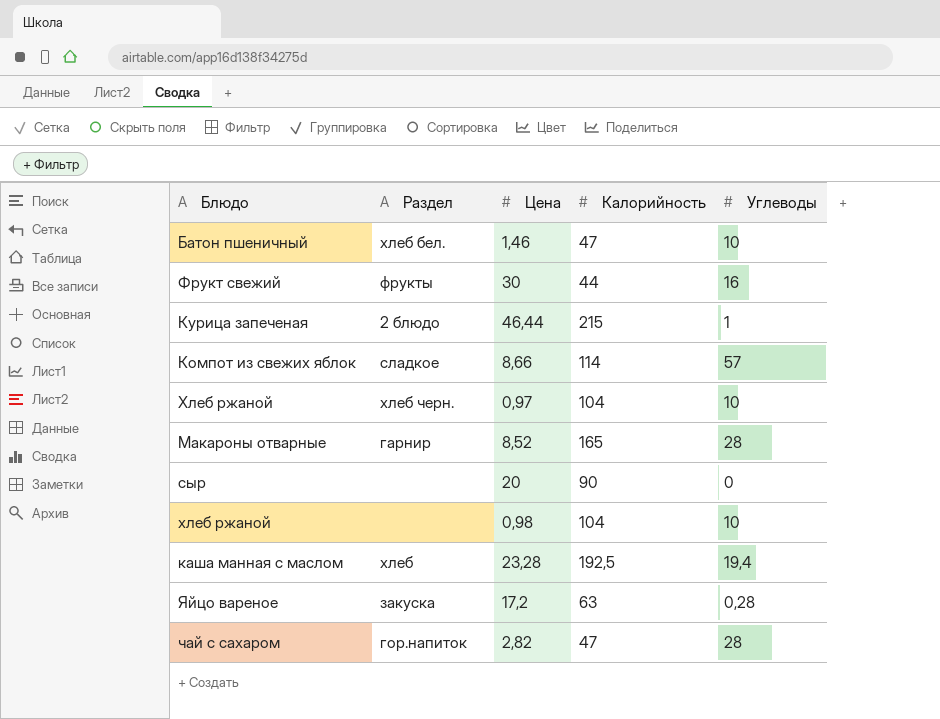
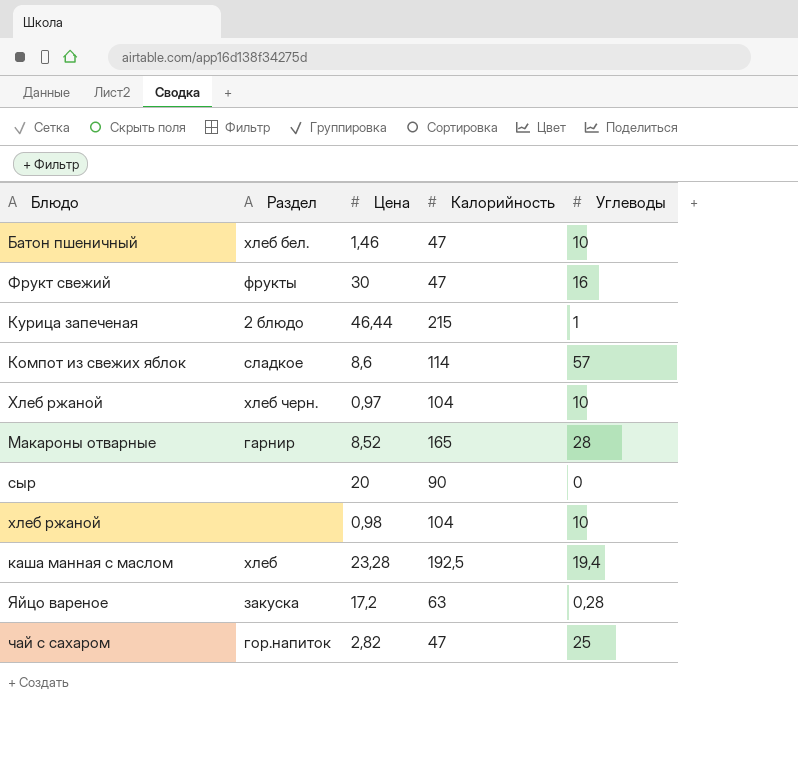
Фрукт свежий | Калорийность: 44 -> 47
Компот из свежих яблок | Цена: 8,66 -> 8,6
чай с сахаром | Углеводы: 28 -> 25

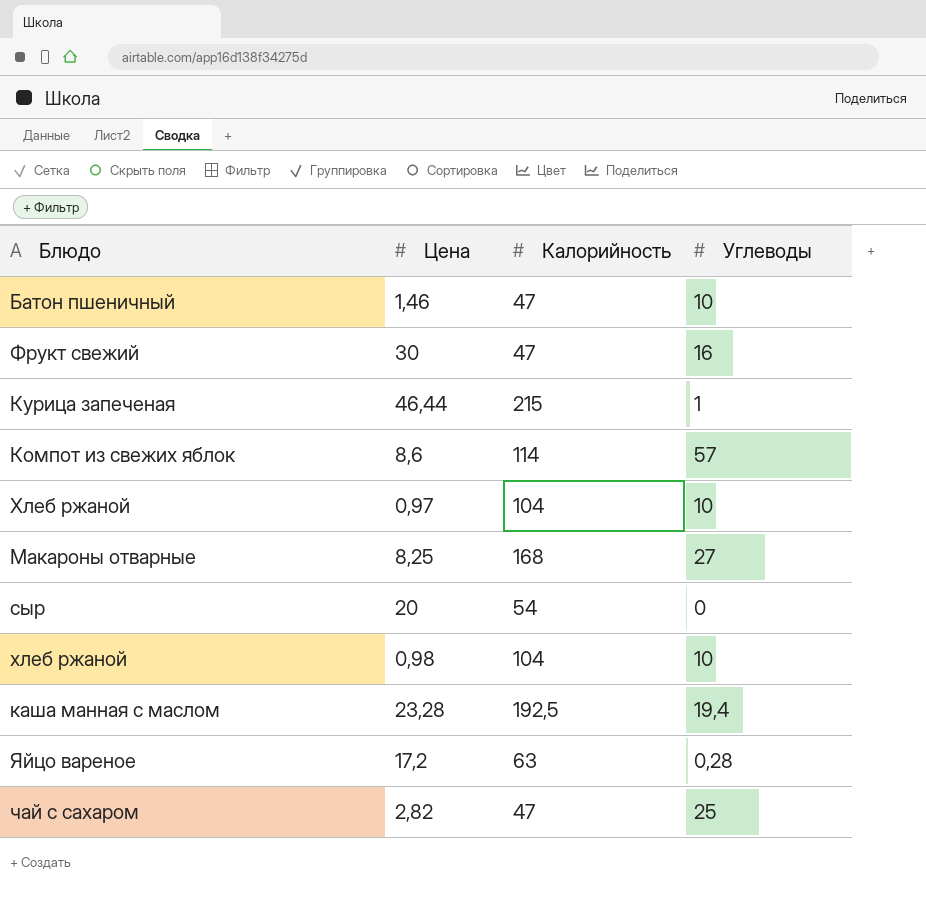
column Раздел | position: 2 -> none
Макароны отварные | Цена: 8,52 -> 8,25
Макароны отварные | Калорийность: 165 -> 168
Макароны отварные | Углеводы: 28 -> 27
сыр | Калорийность: 90 -> 54

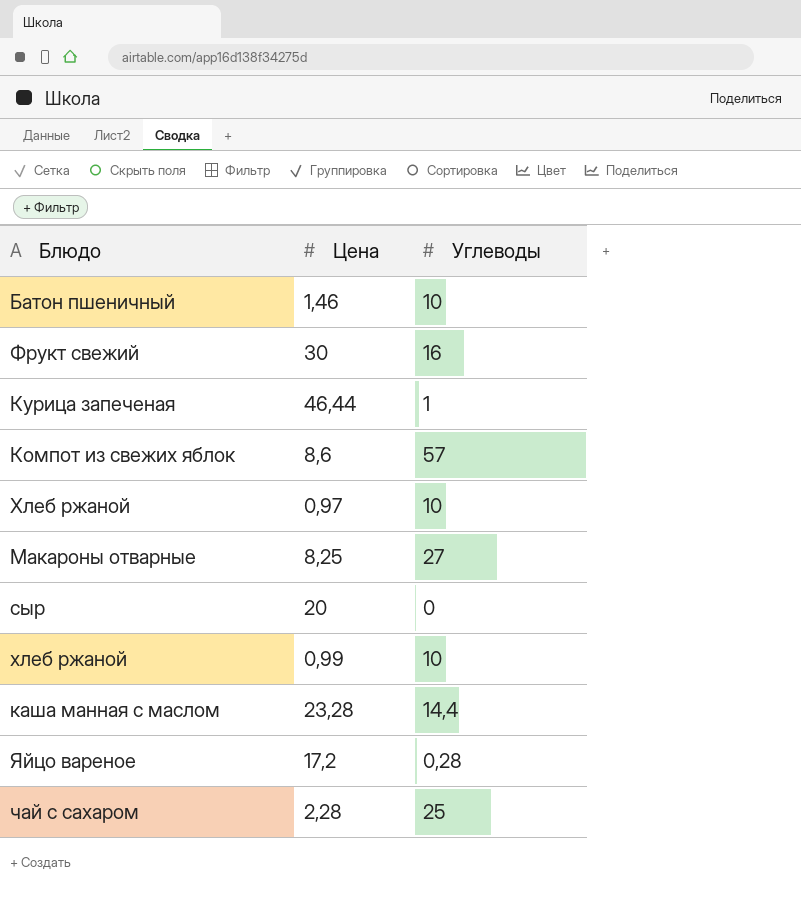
column Калорийность | position: 3 -> none
хлеб ржаной | Цена: 0,98 -> 0,99
каша манная с маслом | Углеводы: 19,4 -> 14,4
чай с сахаром | Цена: 2,82 -> 2,28

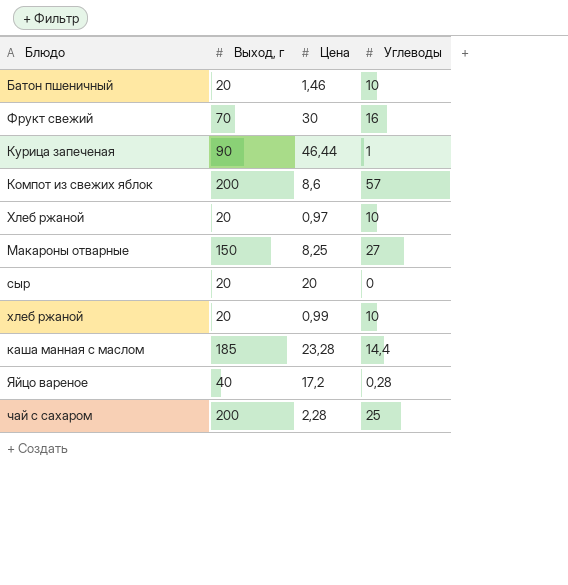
column Выход, г | position: none -> 2

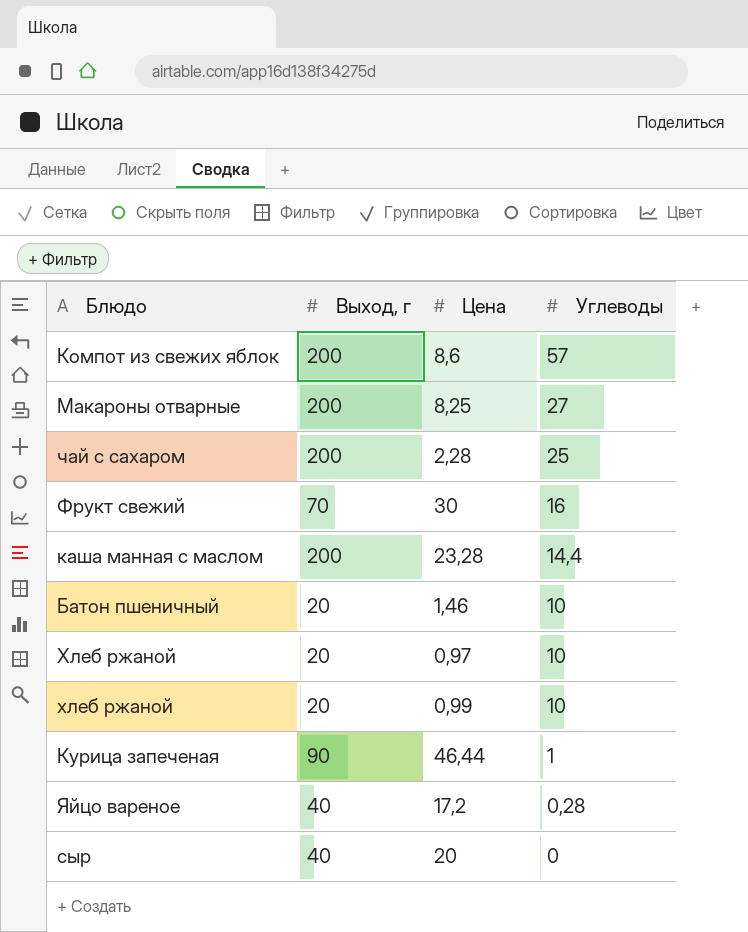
row order: none -> Углеводы descending
Макароны отварные | Выход, г: 150 -> 200
каша манная с маслом | Выход, г: 185 -> 200
сыр | Выход, г: 20 -> 40

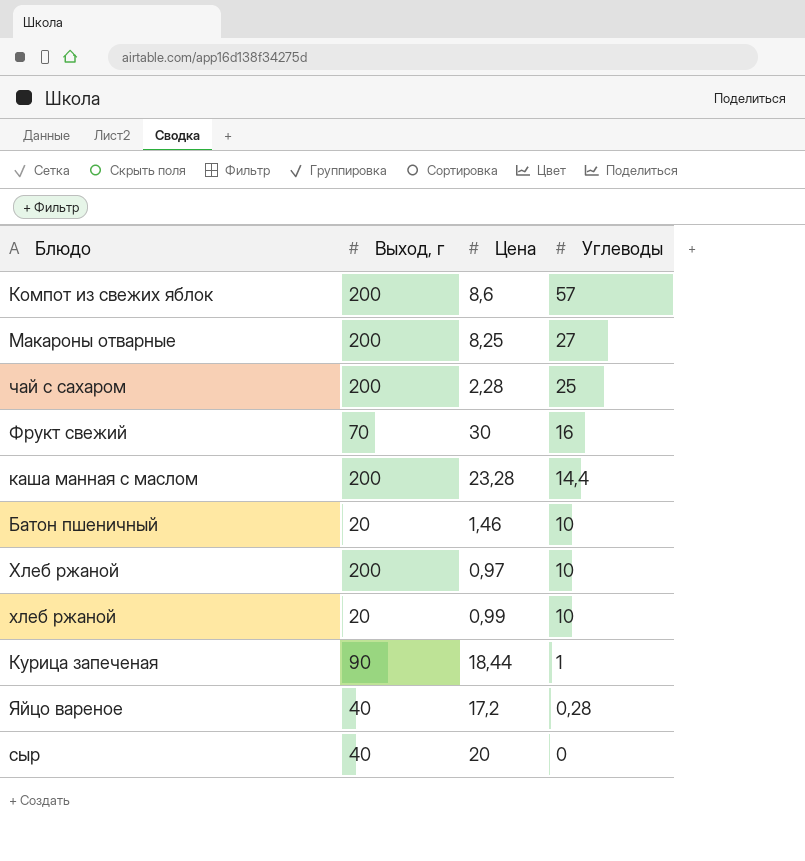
Хлеб ржаной | Выход, г: 20 -> 200
Курица запеченая | Цена: 46,44 -> 18,44

